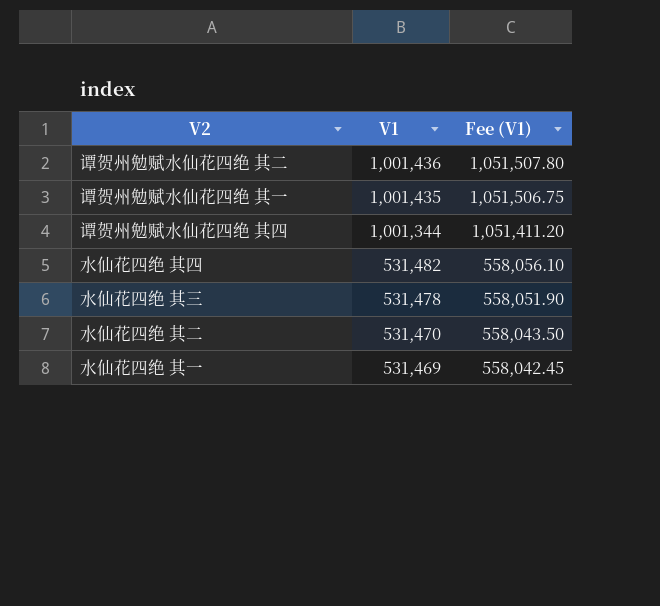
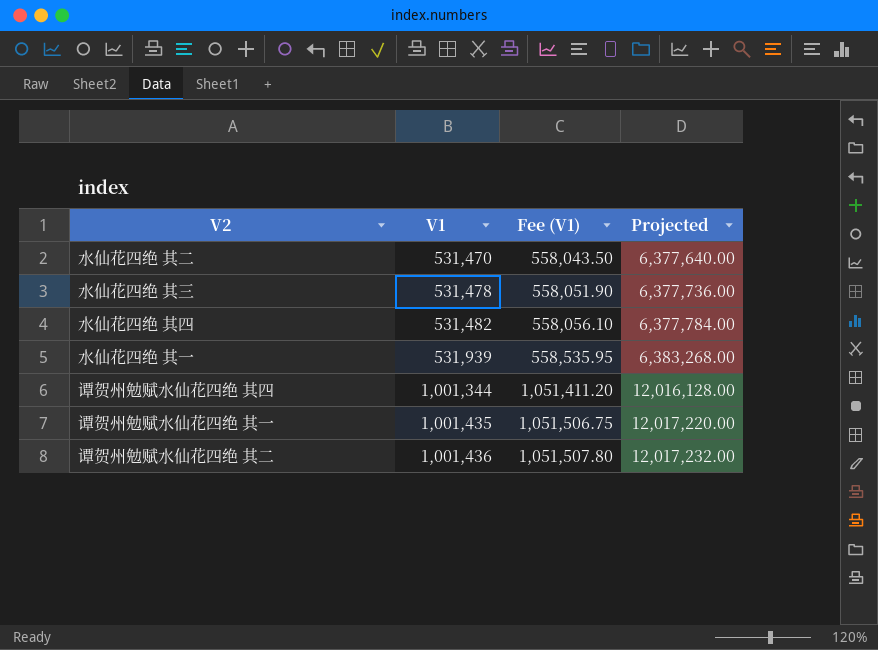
row order: V1 descending -> V1 ascending
column Projected | formula: none -> [V1] * 12
水仙花四绝 其一 | V1: 531,469 -> 531,939
水仙花四绝 其一 | Fee (V1): 558,042.45 -> 558,535.95

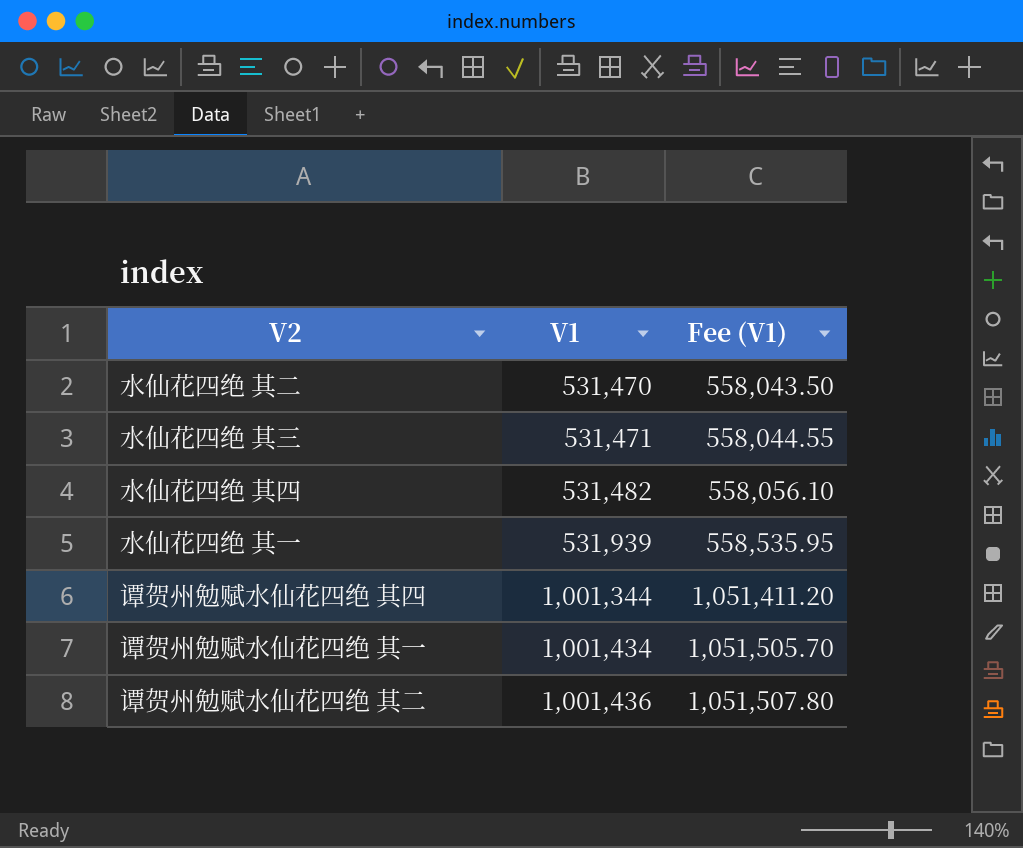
column Projected | formula: [V1] * 12 -> none
水仙花四绝 其三 | V1: 531,478 -> 531,471
水仙花四绝 其三 | Fee (V1): 558,051.90 -> 558,044.55
谭贺州勉赋水仙花四绝 其一 | V1: 1,001,435 -> 1,001,434
谭贺州勉赋水仙花四绝 其一 | Fee (V1): 1,051,506.75 -> 1,051,505.70

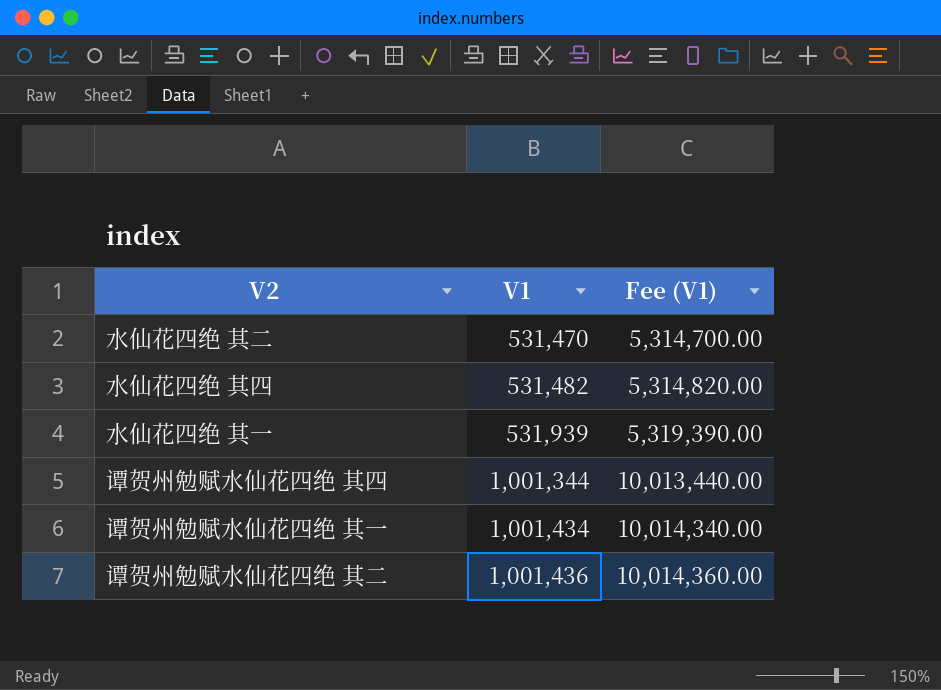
column Fee (V1) | formula: [V1] * 1.05 -> [V1] * 10
row 水仙花四绝 其三: 531,471 | 558,044.55 -> none

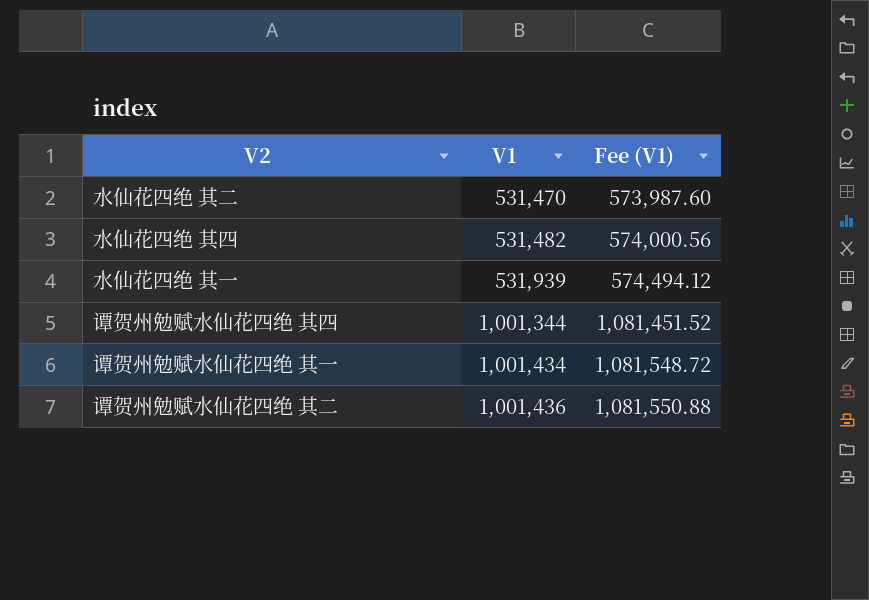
column Fee (V1) | formula: [V1] * 10 -> [V1] * 1.08

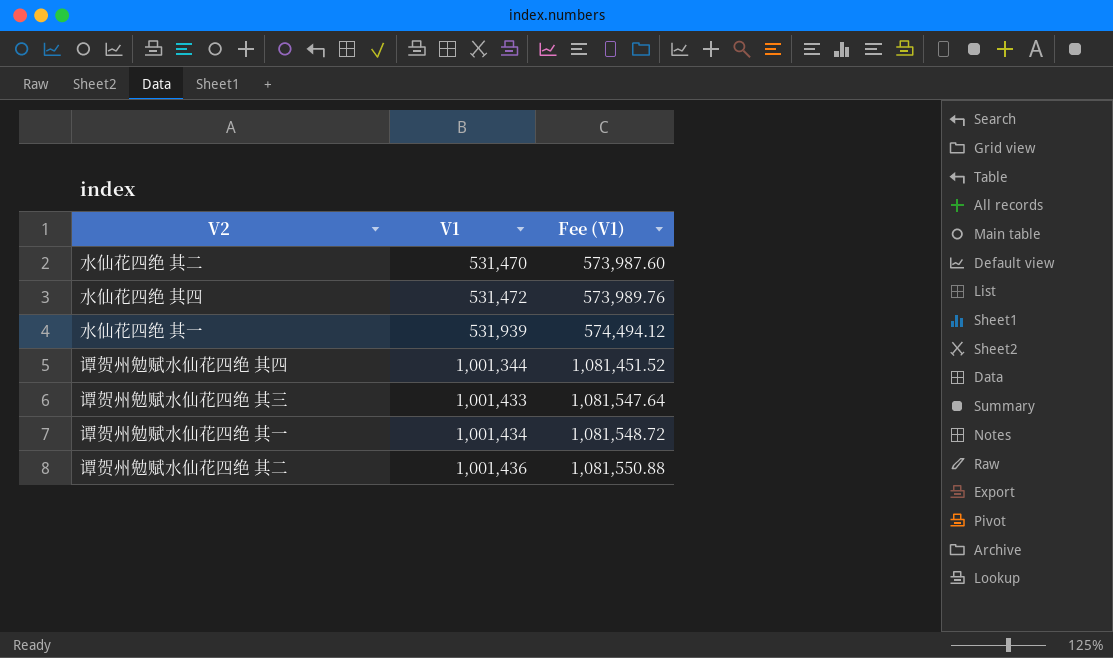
水仙花四绝 其四 | V1: 531,482 -> 531,472
水仙花四绝 其四 | Fee (V1): 574,000.56 -> 573,989.76
row 谭贺州勉赋水仙花四绝 其三: none -> 1,001,433 | 1,081,547.64

